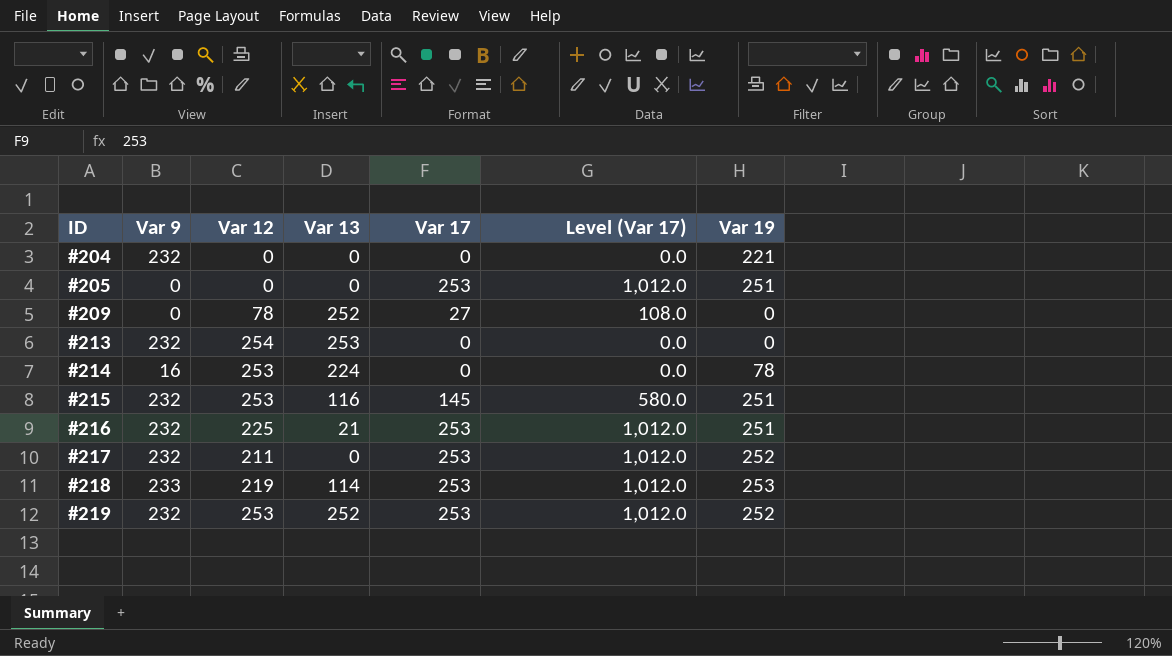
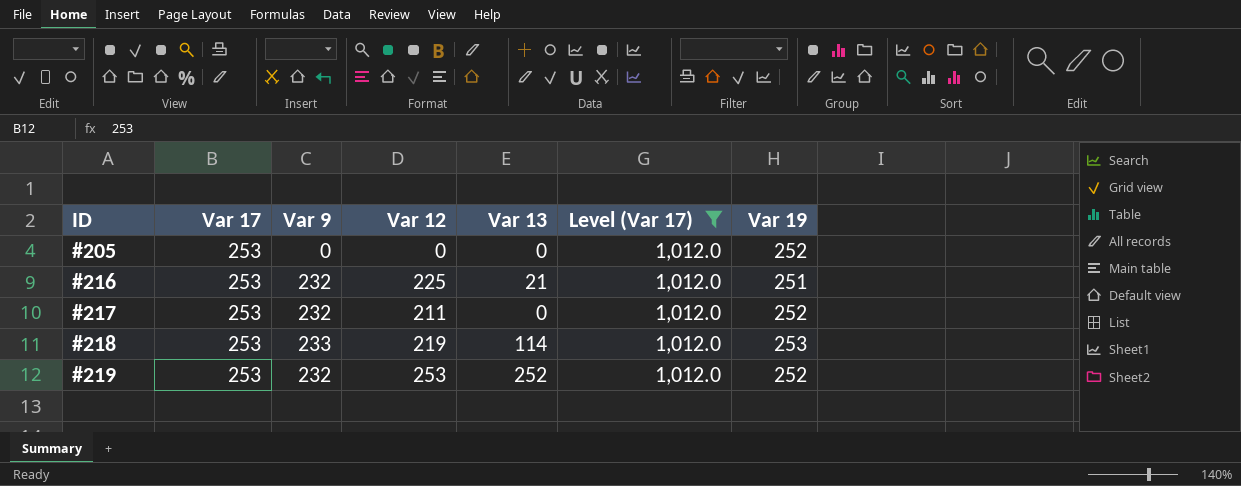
filter: none -> Level (Var 17) = 1,012.0
column Var 17 | position: 5 -> 2
#205 | Var 19: 251 -> 252

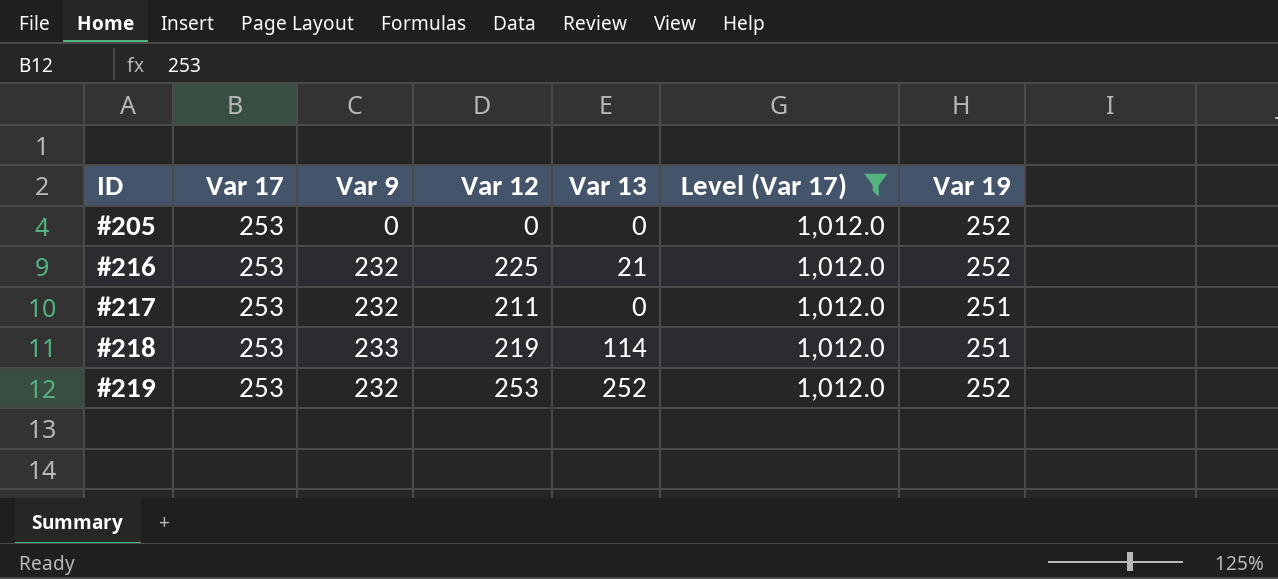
#216 | Var 19: 251 -> 252
#217 | Var 19: 252 -> 251
#218 | Var 19: 253 -> 251

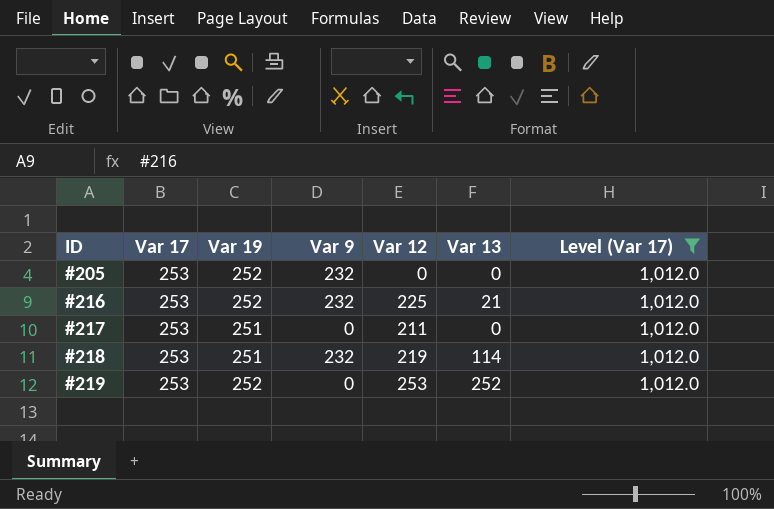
column Var 19 | position: 7 -> 3
#205 | Var 9: 0 -> 232
#217 | Var 9: 232 -> 0
#218 | Var 9: 233 -> 232
#219 | Var 9: 232 -> 0

